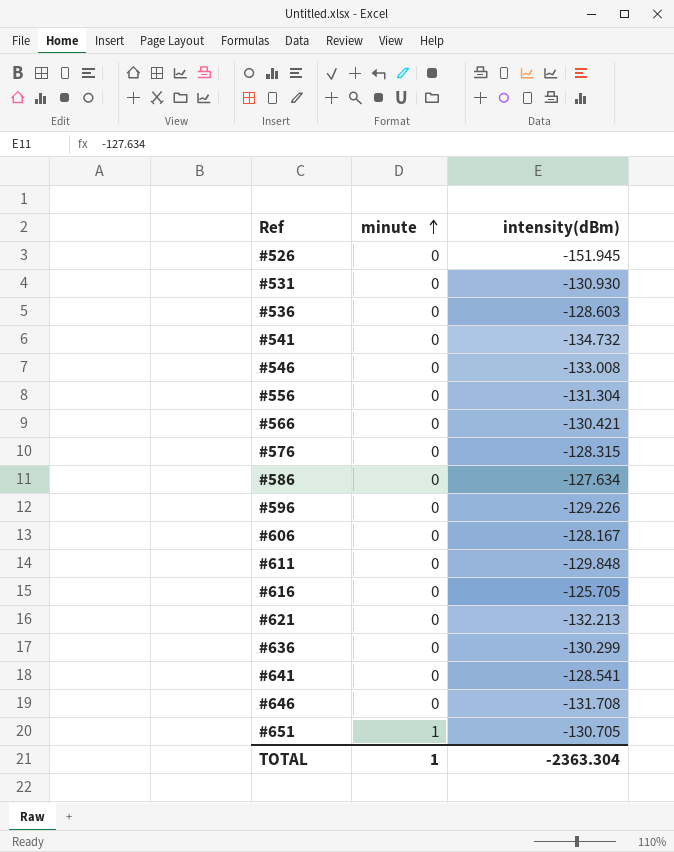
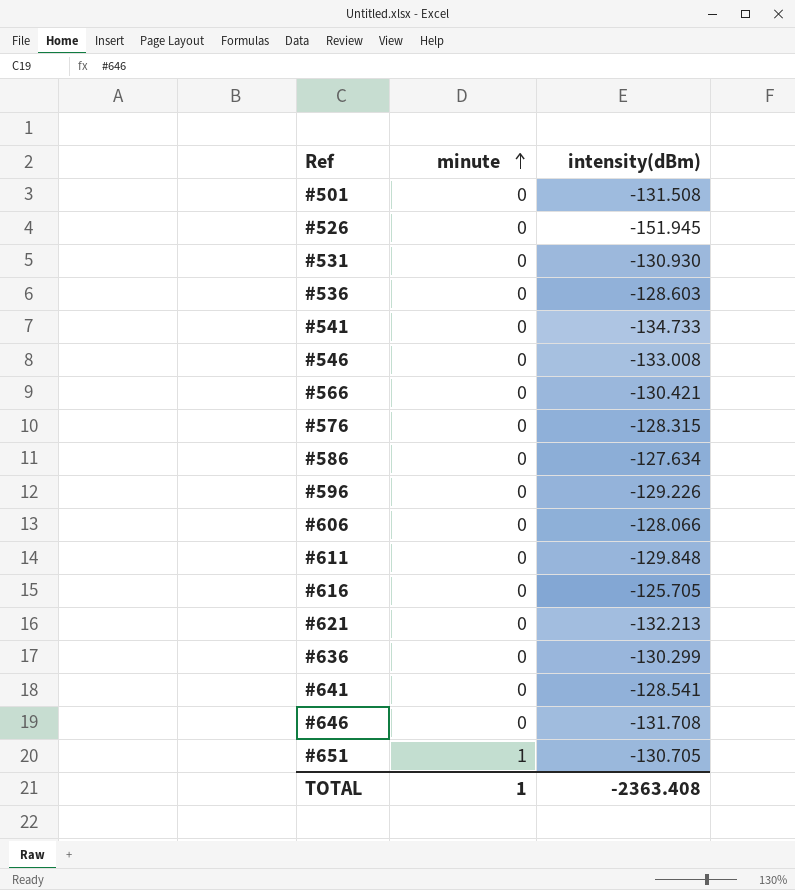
row #556: 0 | -131.304 -> none
row #501: none -> 0 | -131.508
#541 | intensity(dBm): -134.732 -> -134.733
#606 | intensity(dBm): -128.167 -> -128.066
TOTAL | intensity(dBm): -2363.304 -> -2363.408

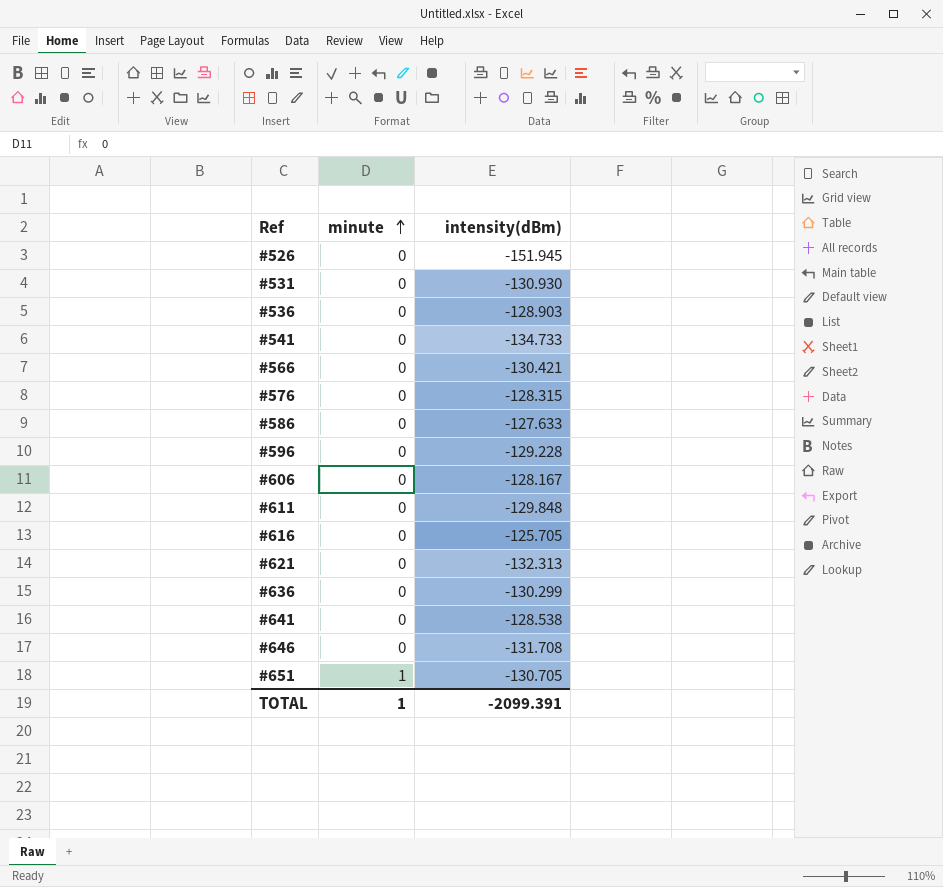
row #501: 0 | -131.508 -> none
row #546: 0 | -133.008 -> none
#536 | intensity(dBm): -128.603 -> -128.903
#586 | intensity(dBm): -127.634 -> -127.633
#596 | intensity(dBm): -129.226 -> -129.228
#606 | intensity(dBm): -128.066 -> -128.167
#621 | intensity(dBm): -132.213 -> -132.313
#641 | intensity(dBm): -128.541 -> -128.538
TOTAL | intensity(dBm): -2363.408 -> -2099.391

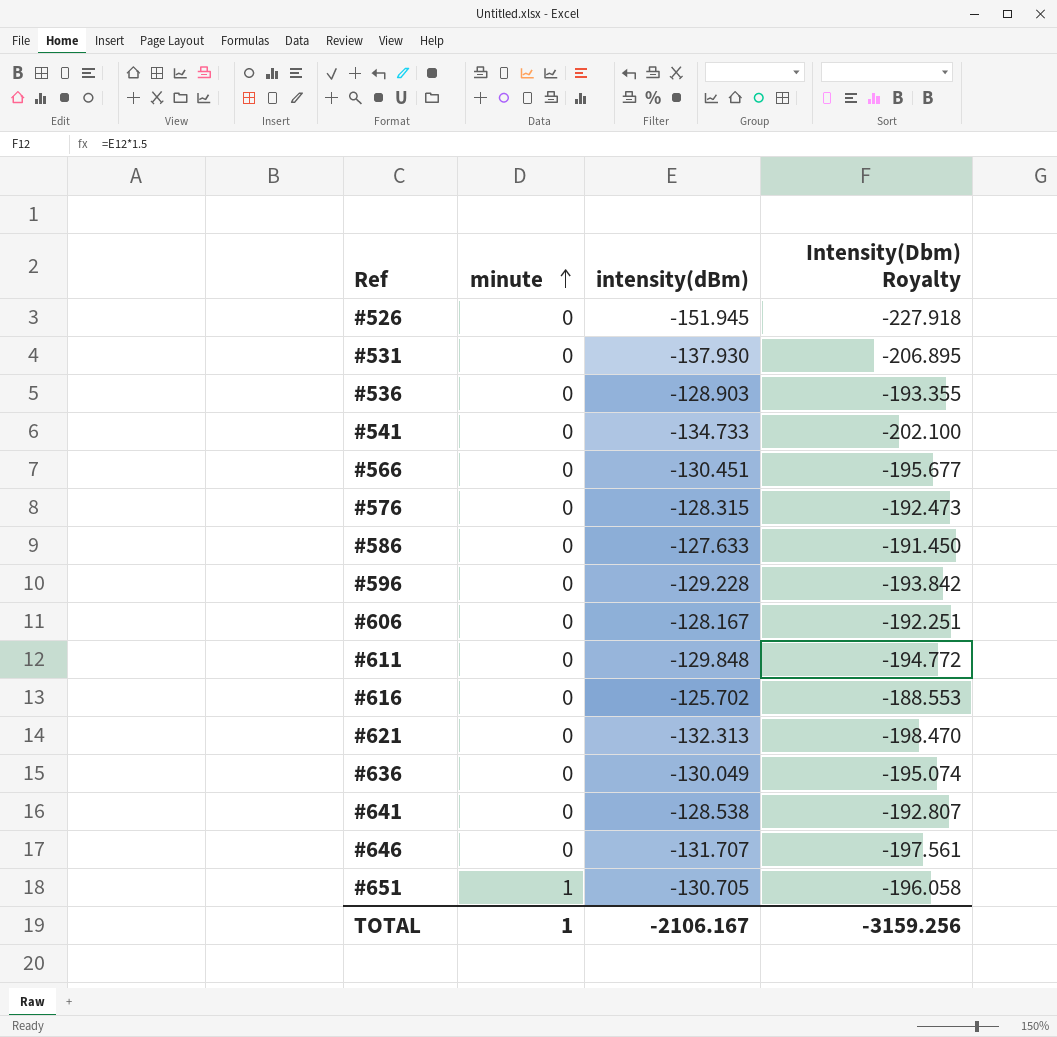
column Intensity(Dbm) Royalty | formula: none -> [intensity(dBm)] * 1.5
#531 | intensity(dBm): -130.930 -> -137.930
#566 | intensity(dBm): -130.421 -> -130.451
#616 | intensity(dBm): -125.705 -> -125.702
#636 | intensity(dBm): -130.299 -> -130.049
#646 | intensity(dBm): -131.708 -> -131.707
TOTAL | intensity(dBm): -2099.391 -> -2106.167

